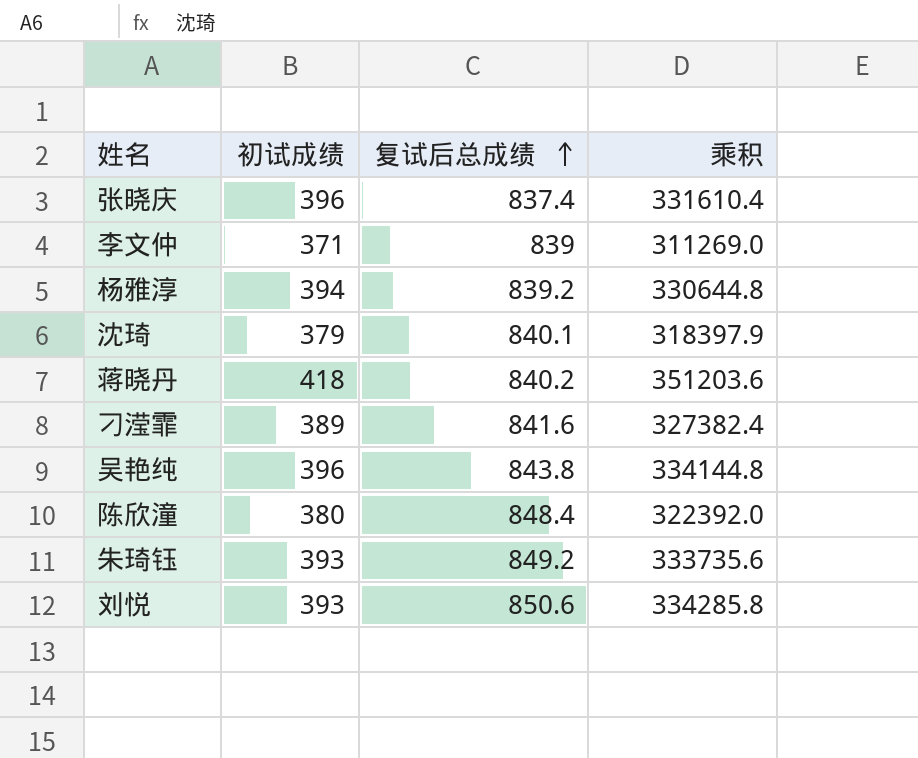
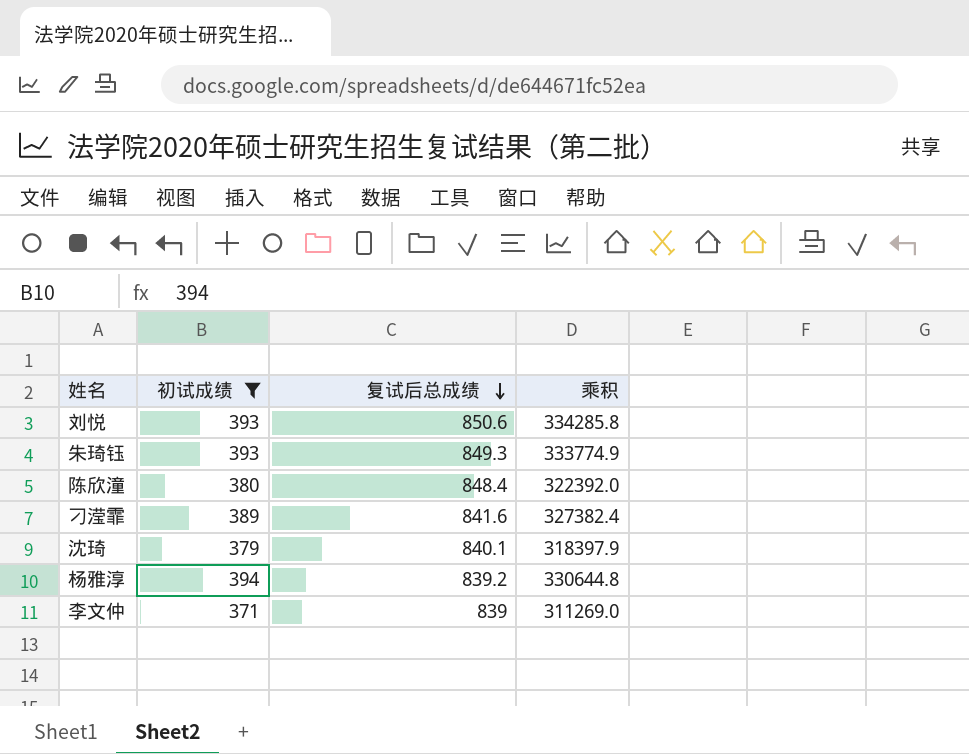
filter: none -> 初试成绩 <= 394
row order: 复试后总成绩 ascending -> 复试后总成绩 descending
朱琦钰 | 复试后总成绩: 849.2 -> 849.3
朱琦钰 | 乘积: 333735.6 -> 333774.9

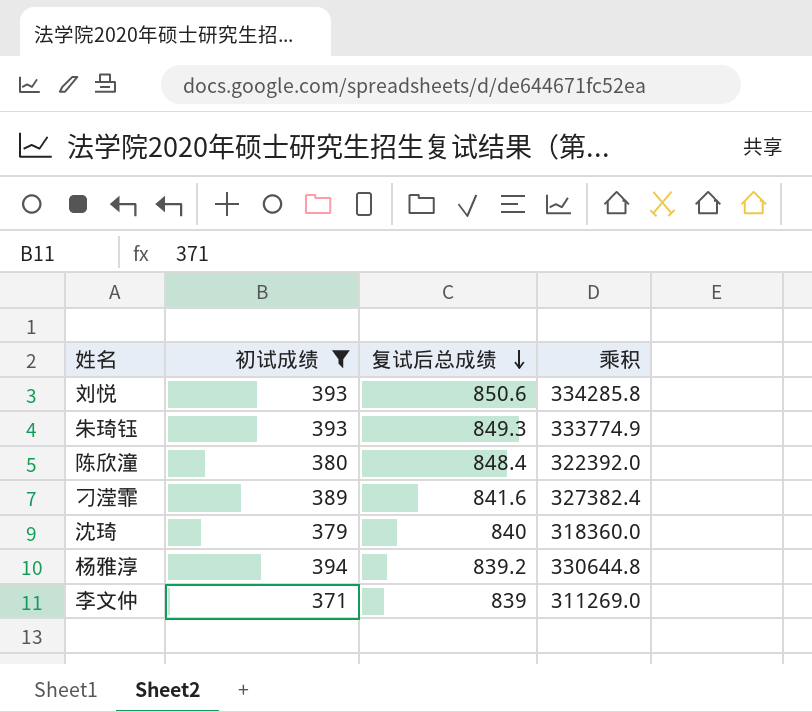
沈琦 | 复试后总成绩: 840.1 -> 840
沈琦 | 乘积: 318397.9 -> 318360.0

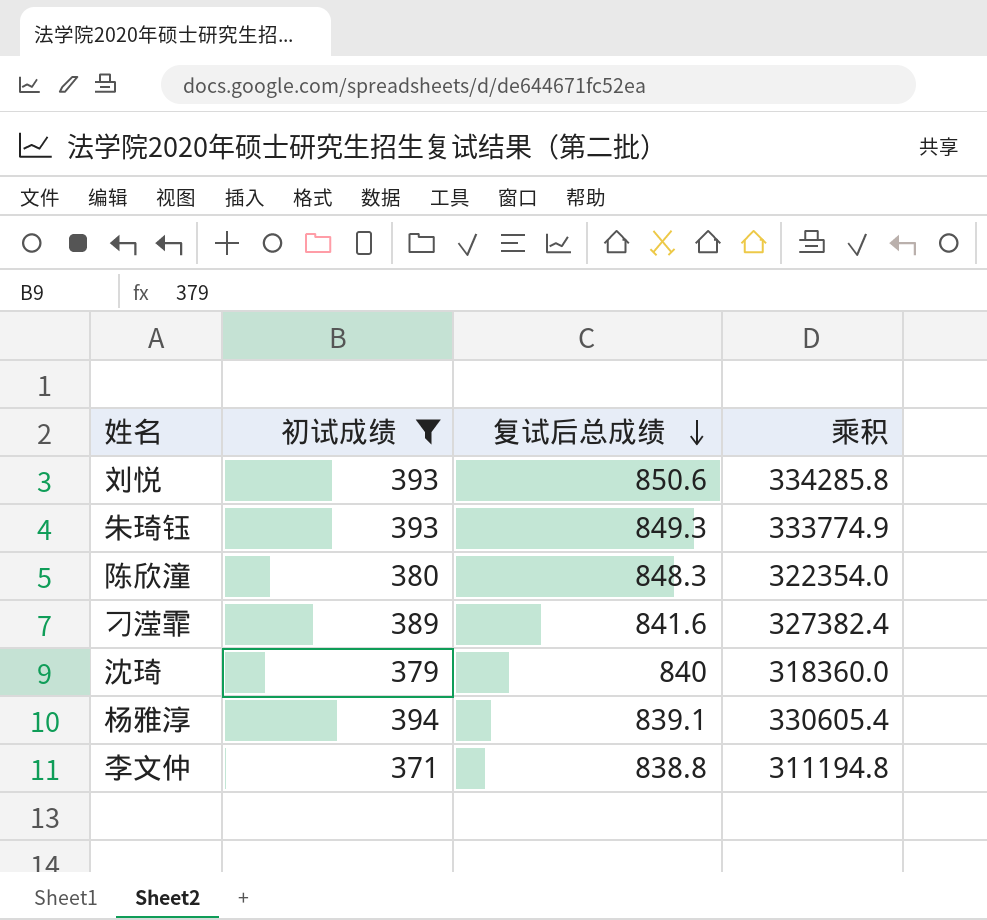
陈欣潼 | 复试后总成绩: 848.4 -> 848.3
陈欣潼 | 乘积: 322392.0 -> 322354.0
杨雅淳 | 复试后总成绩: 839.2 -> 839.1
杨雅淳 | 乘积: 330644.8 -> 330605.4
李文仲 | 复试后总成绩: 839 -> 838.8
李文仲 | 乘积: 311269.0 -> 311194.8

